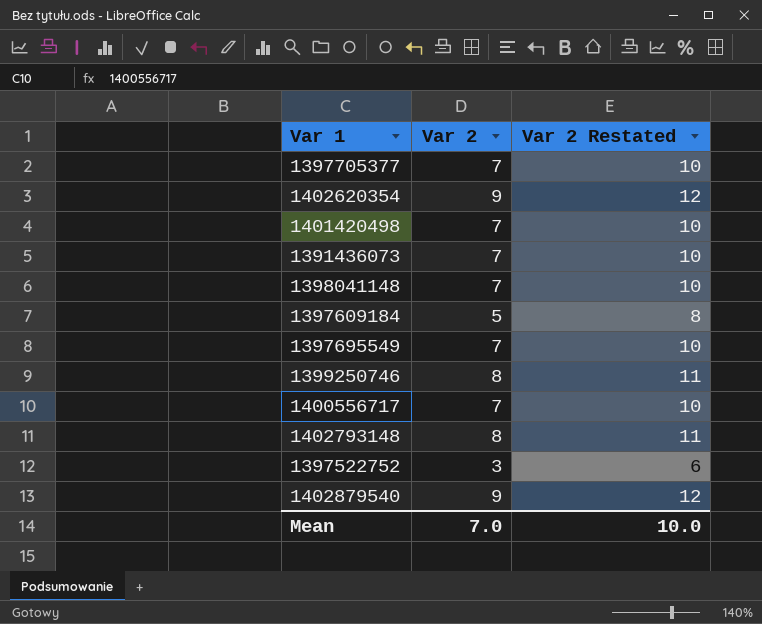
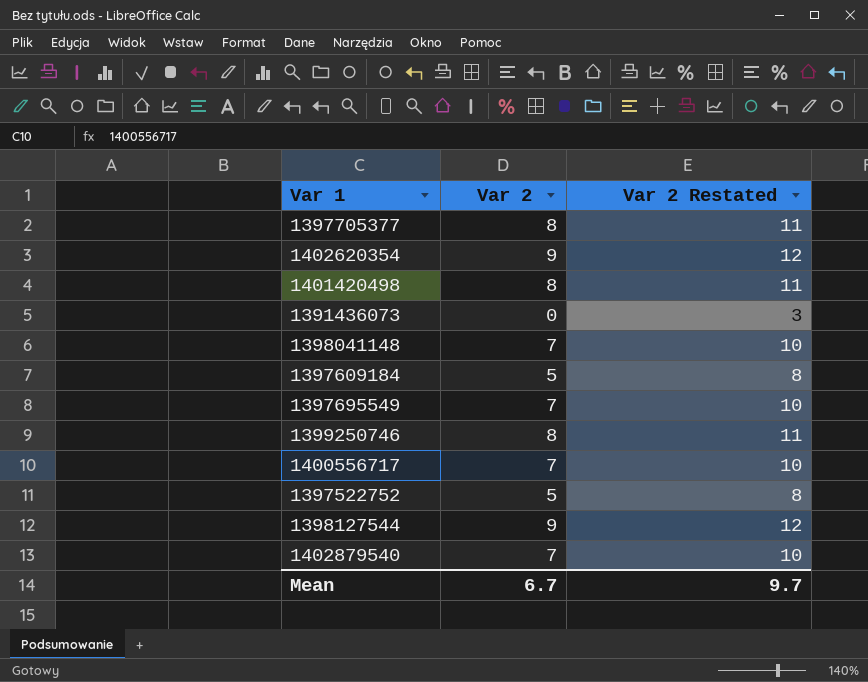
row 1402793148: 8 | 11 -> none
1397705377 | Var 2: 7 -> 8
1397705377 | Var 2 Restated: 10 -> 11
1401420498 | Var 2: 7 -> 8
1401420498 | Var 2 Restated: 10 -> 11
1391436073 | Var 2: 7 -> 0
1391436073 | Var 2 Restated: 10 -> 3
1397522752 | Var 2: 3 -> 5
1397522752 | Var 2 Restated: 6 -> 8
row 1398127544: none -> 9 | 12
1402879540 | Var 2: 9 -> 7
1402879540 | Var 2 Restated: 12 -> 10
Mean | Var 2: 7.0 -> 6.7
Mean | Var 2 Restated: 10.0 -> 9.7

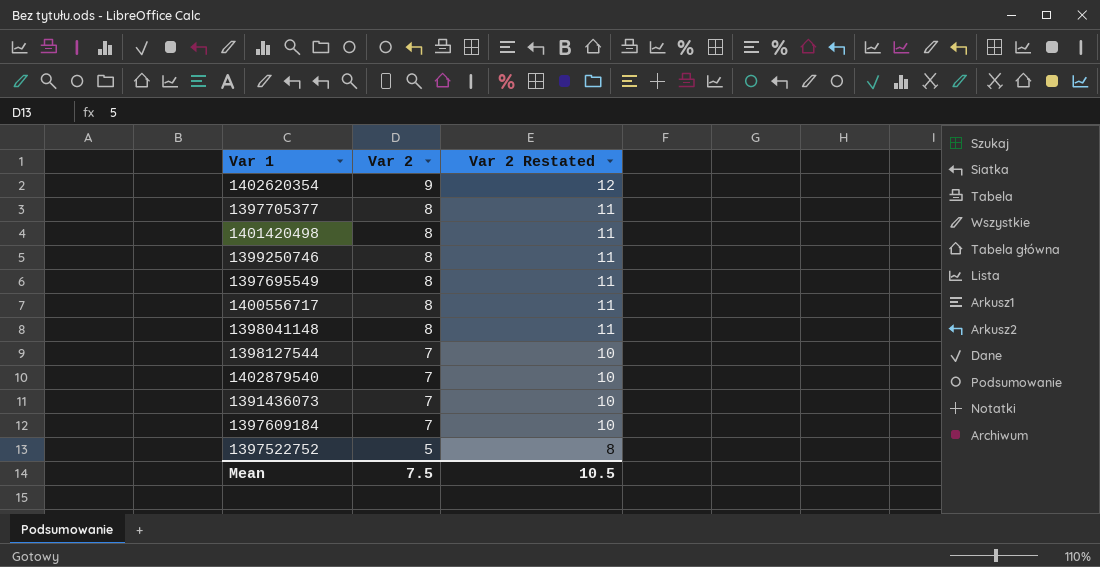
row order: none -> Var 2 descending
1397695549 | Var 2: 7 -> 8
1397695549 | Var 2 Restated: 10 -> 11
1400556717 | Var 2: 7 -> 8
1400556717 | Var 2 Restated: 10 -> 11
1398041148 | Var 2: 7 -> 8
1398041148 | Var 2 Restated: 10 -> 11
1398127544 | Var 2: 9 -> 7
1398127544 | Var 2 Restated: 12 -> 10
1391436073 | Var 2: 0 -> 7
1391436073 | Var 2 Restated: 3 -> 10
1397609184 | Var 2: 5 -> 7
1397609184 | Var 2 Restated: 8 -> 10
Mean | Var 2: 6.7 -> 7.5
Mean | Var 2 Restated: 9.7 -> 10.5

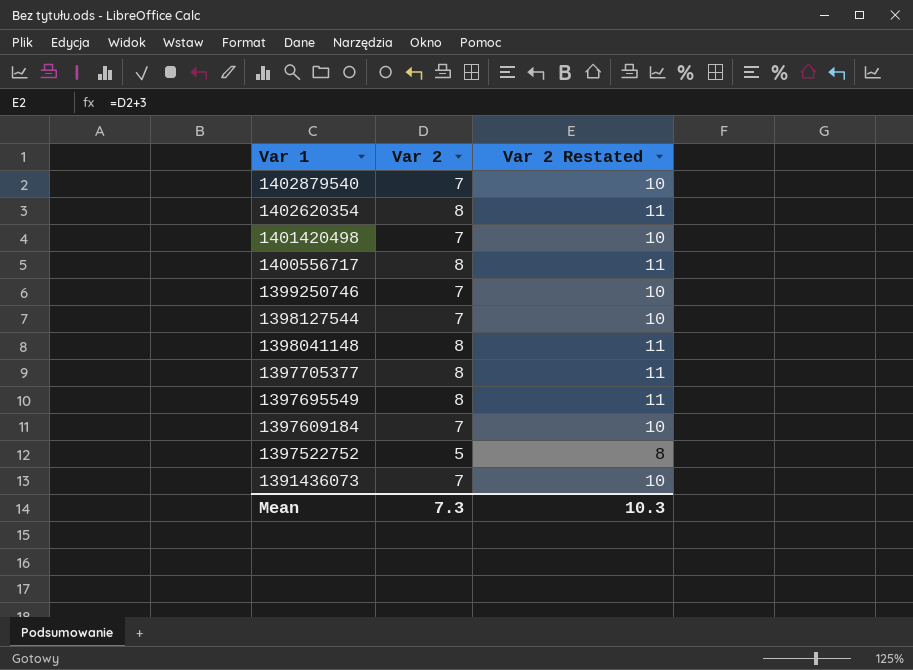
row order: Var 2 descending -> Var 1 descending
1402620354 | Var 2: 9 -> 8
1402620354 | Var 2 Restated: 12 -> 11
1401420498 | Var 2: 8 -> 7
1401420498 | Var 2 Restated: 11 -> 10
1399250746 | Var 2: 8 -> 7
1399250746 | Var 2 Restated: 11 -> 10
Mean | Var 2: 7.5 -> 7.3
Mean | Var 2 Restated: 10.5 -> 10.3

